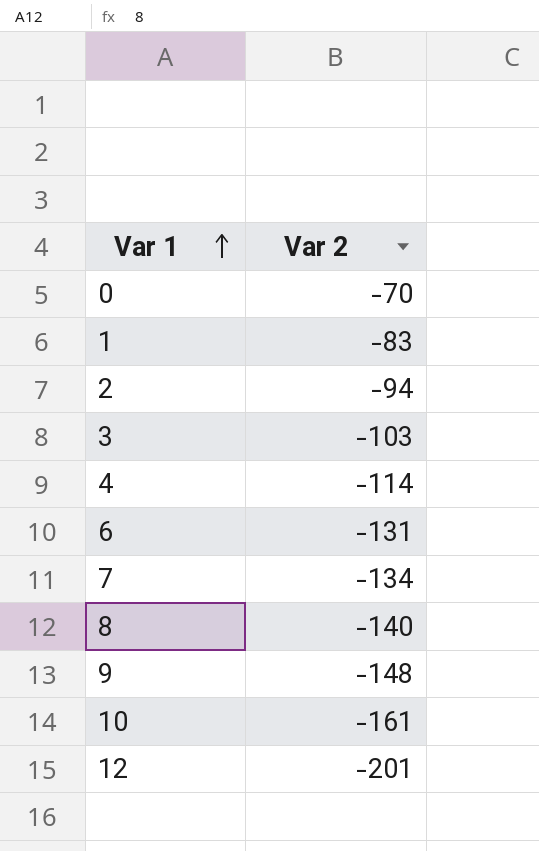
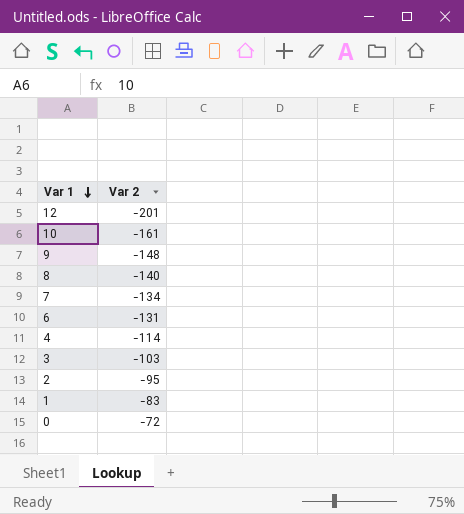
row order: Var 1 ascending -> Var 1 descending
2 | Var 2: -94 -> -95
0 | Var 2: -70 -> -72

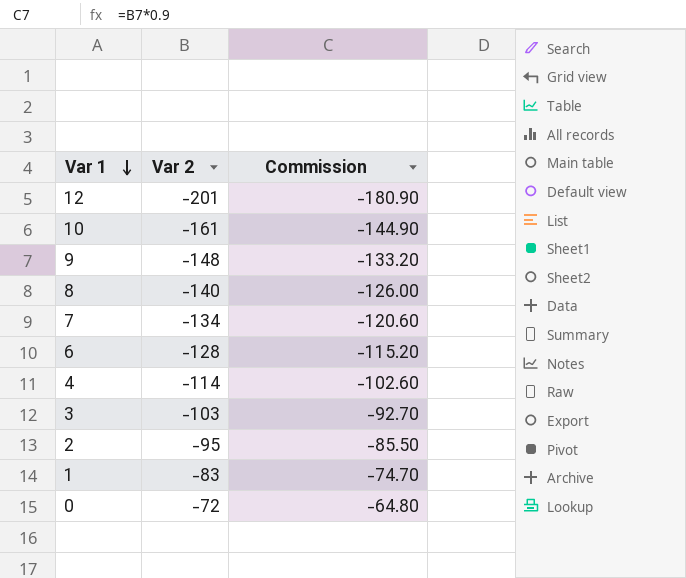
column Commission | formula: none -> [Var 2] * 0.9
6 | Var 2: -131 -> -128

